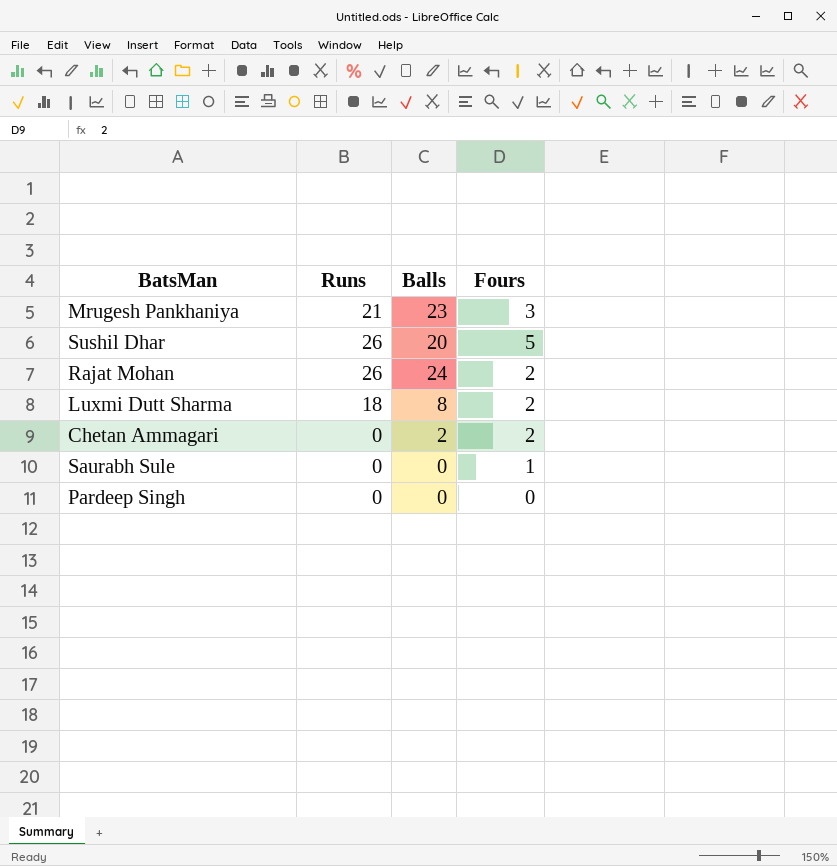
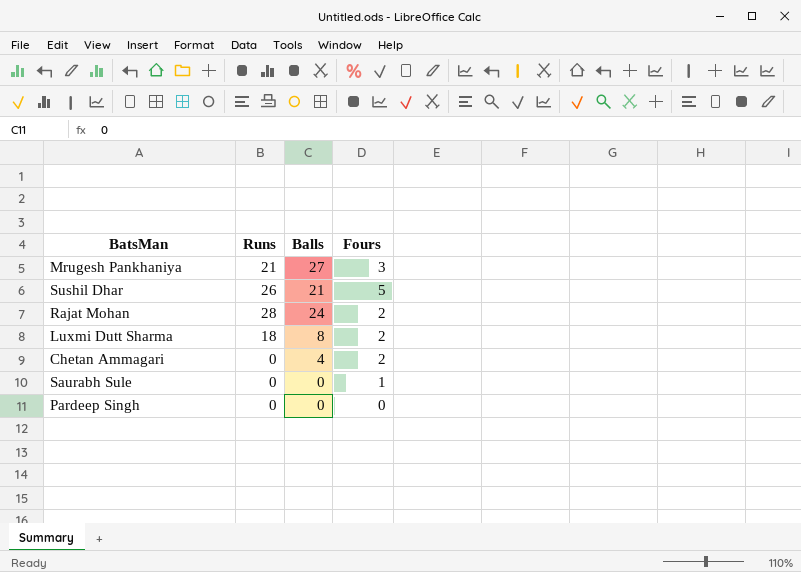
Mrugesh Pankhaniya | Balls: 23 -> 27
Sushil Dhar | Balls: 20 -> 21
Rajat Mohan | Runs: 26 -> 28
Chetan Ammagari | Balls: 2 -> 4

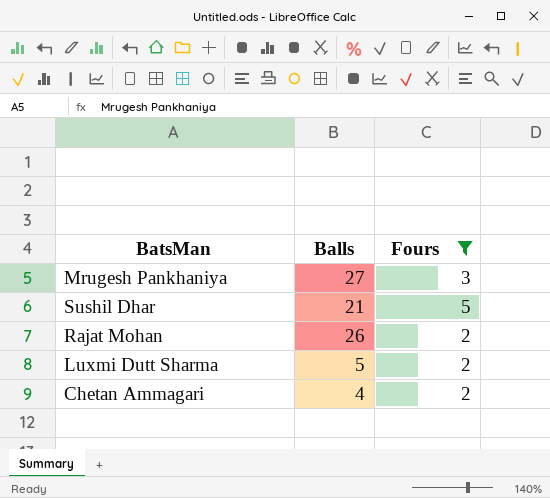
filter: none -> Fours >= 2
column Runs | position: 2 -> none
Rajat Mohan | Balls: 24 -> 26
Luxmi Dutt Sharma | Balls: 8 -> 5

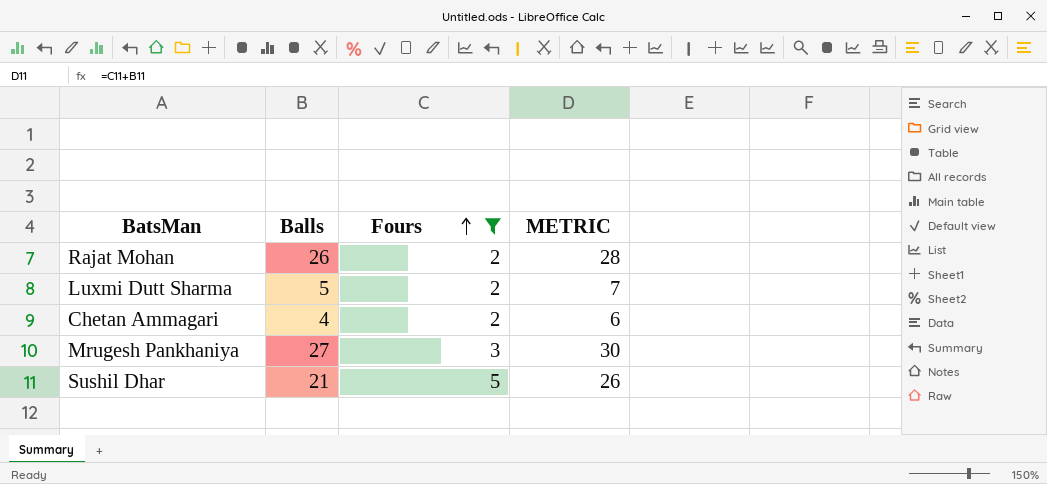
row order: none -> Fours ascending
column METRIC | formula: none -> [Balls] + [Fours]

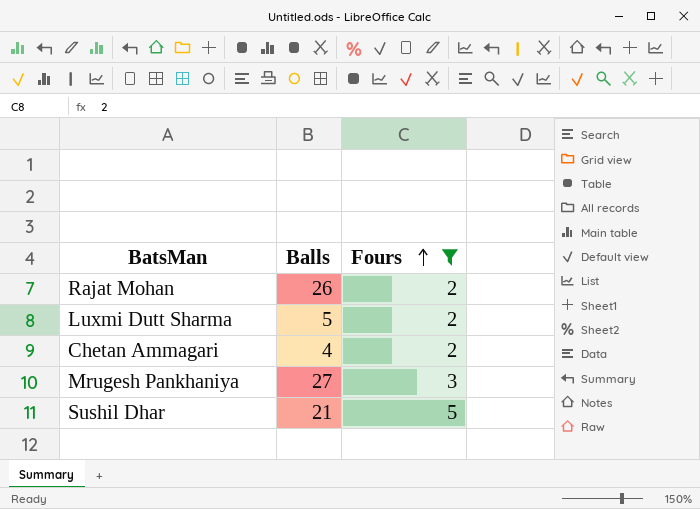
column METRIC | formula: [Balls] + [Fours] -> none

